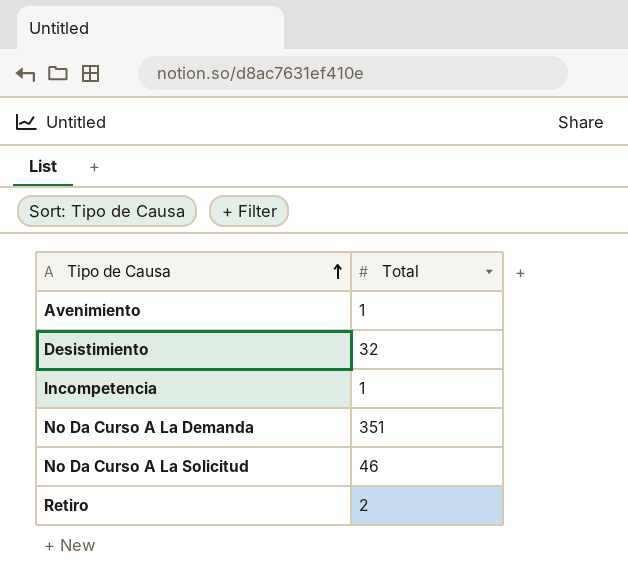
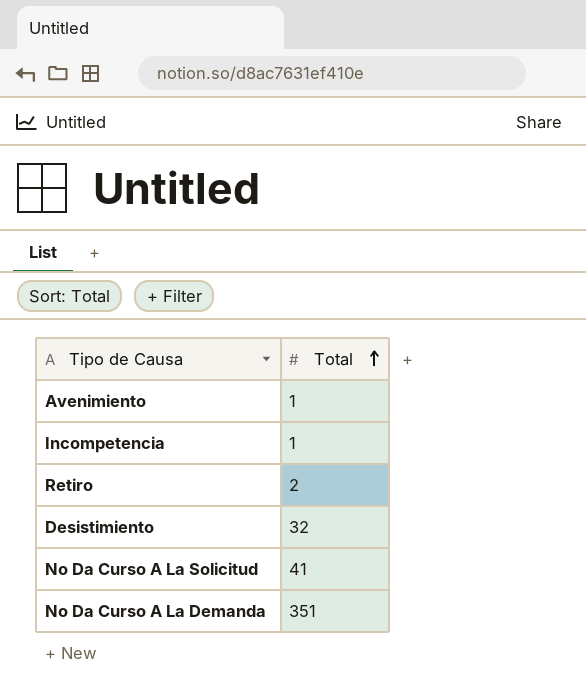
row order: Tipo de Causa ascending -> Total ascending
No Da Curso A La Solicitud | Total: 46 -> 41

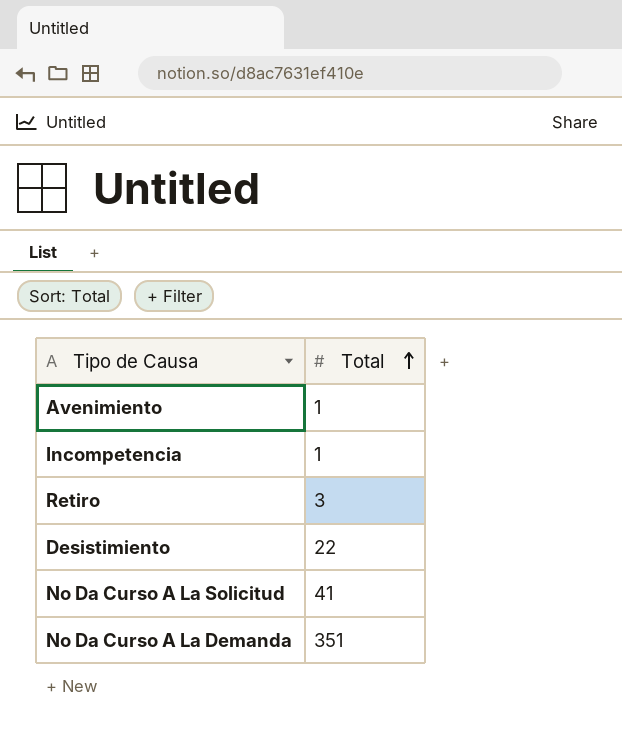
Retiro | Total: 2 -> 3
Desistimiento | Total: 32 -> 22

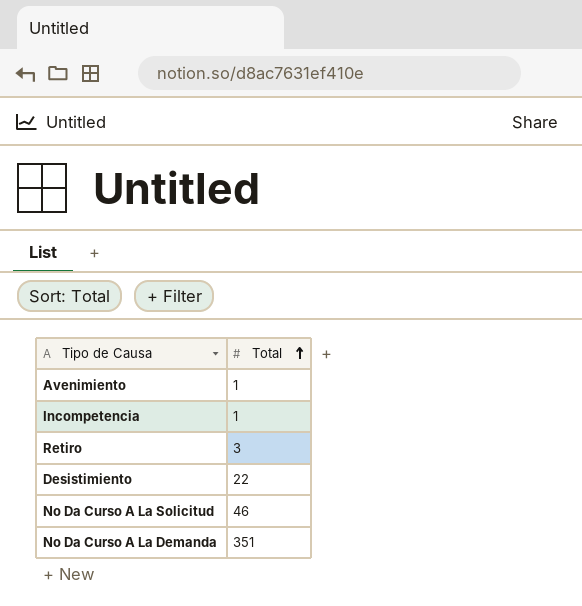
No Da Curso A La Solicitud | Total: 41 -> 46

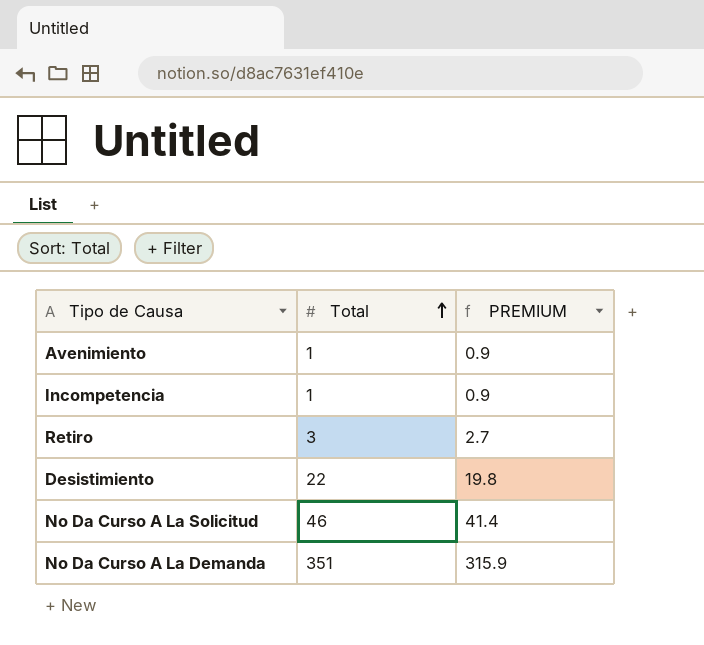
column PREMIUM | formula: none -> [Total] * 0.9

